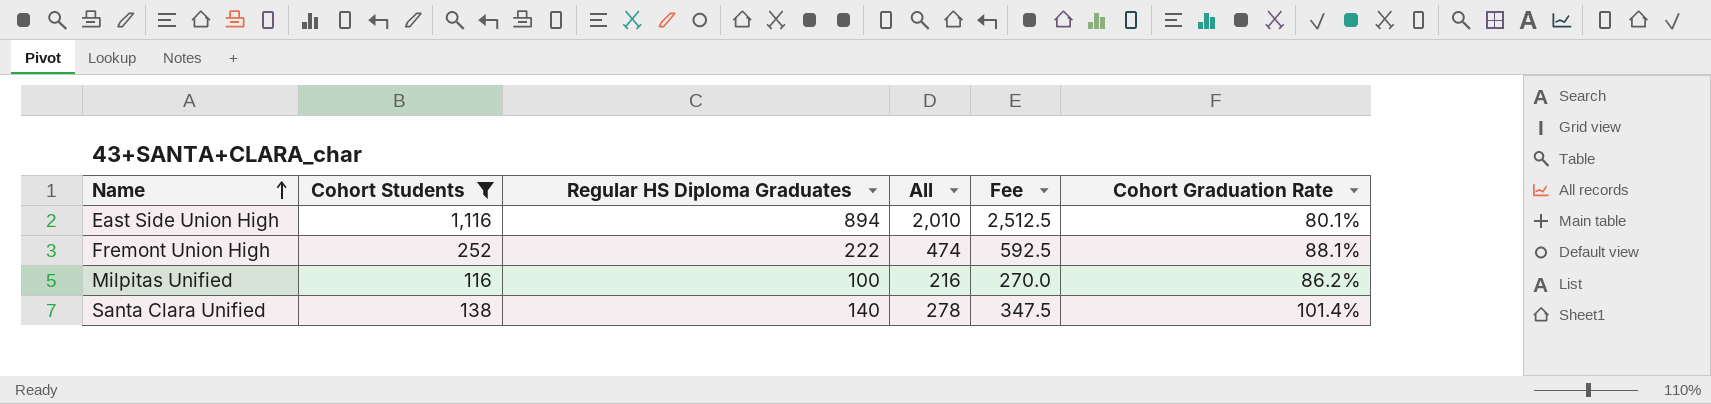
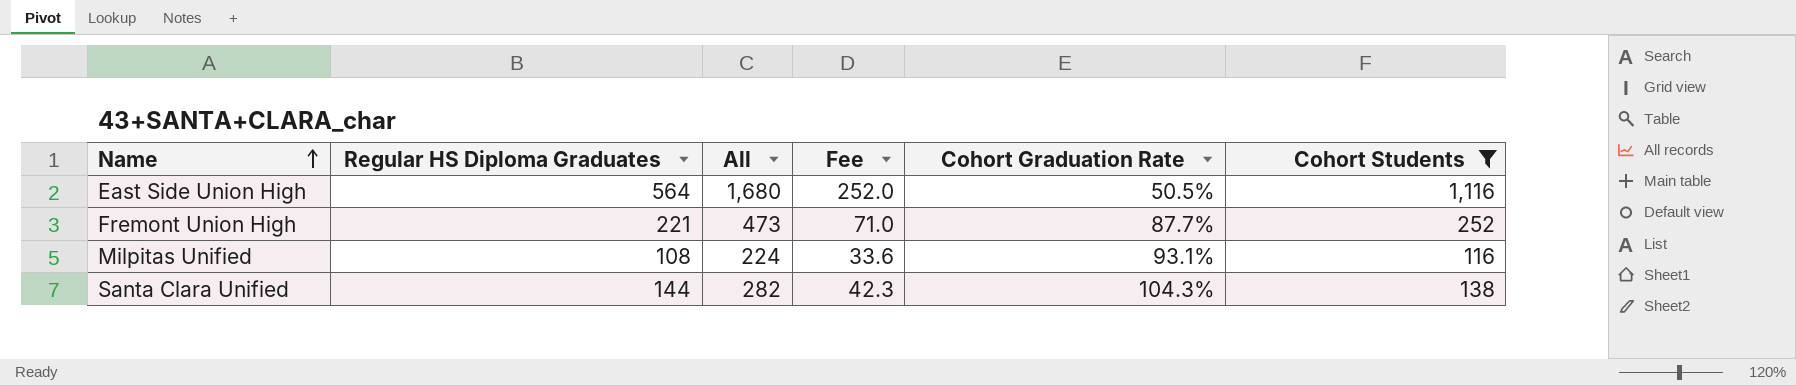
column Fee | formula: [All] * 1.25 -> [All] * 0.15
column Cohort Students | position: 2 -> 6
East Side Union High | Regular HS Diploma Graduates: 894 -> 564
East Side Union High | All: 2,010 -> 1,680
East Side Union High | Cohort Graduation Rate: 80.1% -> 50.5%
Fremont Union High | Regular HS Diploma Graduates: 222 -> 221
Fremont Union High | All: 474 -> 473
Fremont Union High | Cohort Graduation Rate: 88.1% -> 87.7%
Milpitas Unified | Regular HS Diploma Graduates: 100 -> 108
Milpitas Unified | All: 216 -> 224
Milpitas Unified | Cohort Graduation Rate: 86.2% -> 93.1%
Santa Clara Unified | Regular HS Diploma Graduates: 140 -> 144
Santa Clara Unified | All: 278 -> 282
Santa Clara Unified | Cohort Graduation Rate: 101.4% -> 104.3%

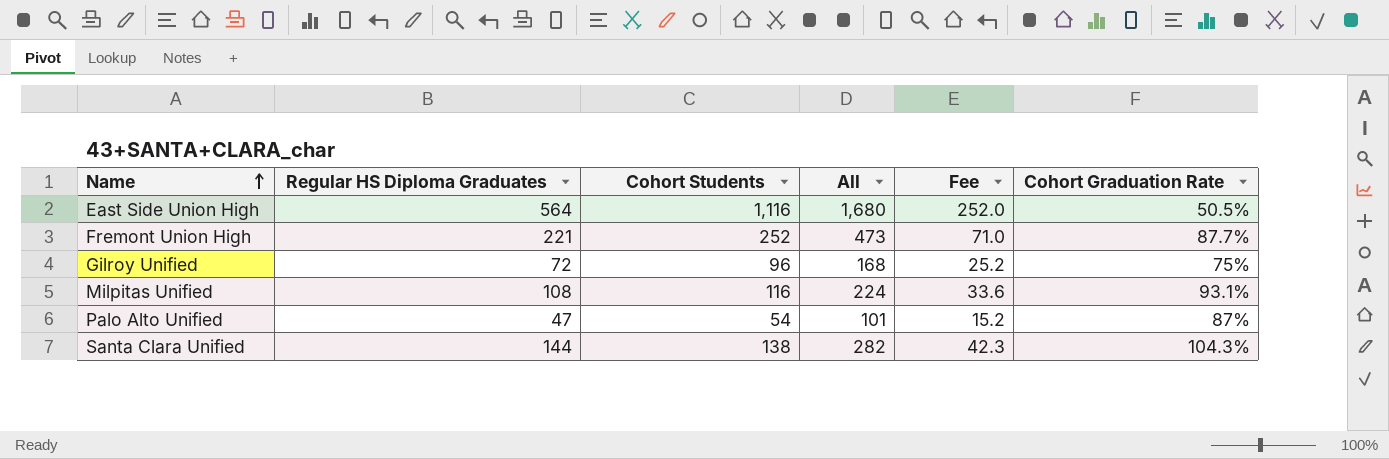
filter: Cohort Students >= 116 -> none
column Cohort Students | position: 6 -> 3

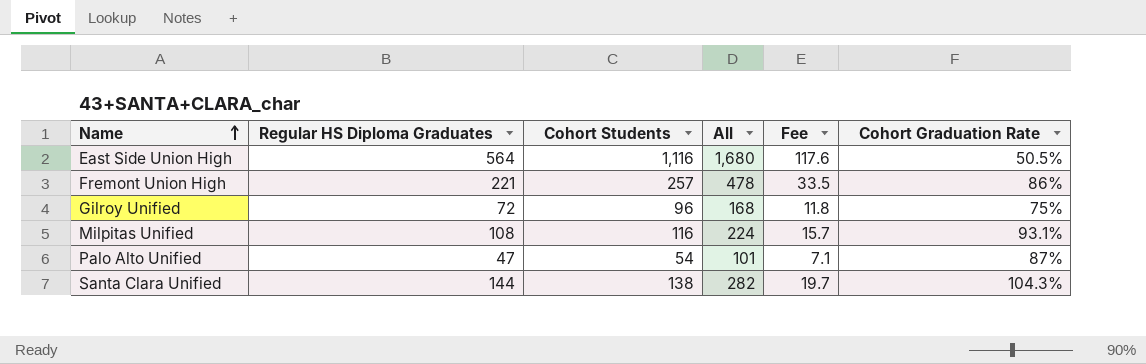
column Fee | formula: [All] * 0.15 -> [All] * 0.07
Fremont Union High | Cohort Students: 252 -> 257
Fremont Union High | All: 473 -> 478
Fremont Union High | Cohort Graduation Rate: 87.7% -> 86%

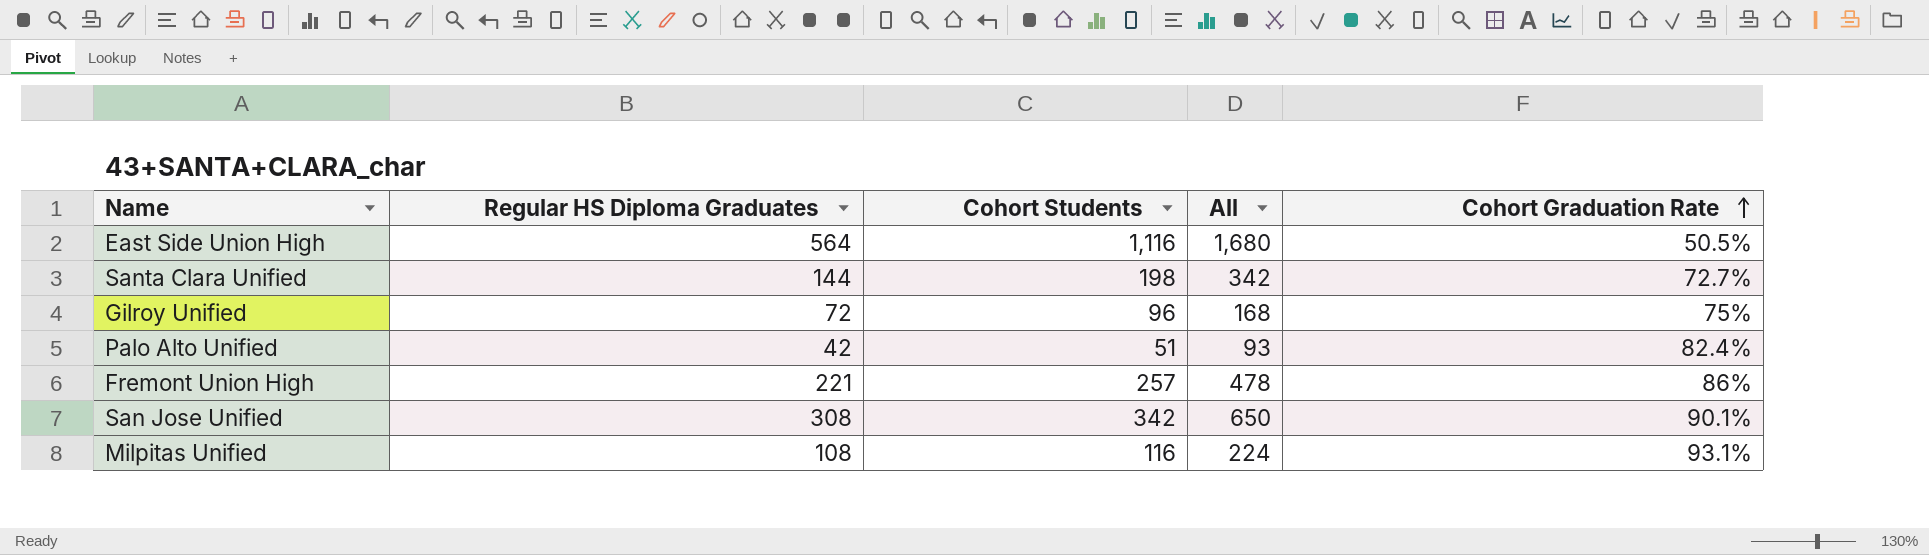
row order: Name ascending -> Cohort Graduation Rate ascending
column Fee | formula: [All] * 0.07 -> none
Santa Clara Unified | Cohort Students: 138 -> 198
Santa Clara Unified | All: 282 -> 342
Santa Clara Unified | Cohort Graduation Rate: 104.3% -> 72.7%
Palo Alto Unified | Regular HS Diploma Graduates: 47 -> 42
Palo Alto Unified | Cohort Students: 54 -> 51
Palo Alto Unified | All: 101 -> 93
Palo Alto Unified | Cohort Graduation Rate: 87% -> 82.4%
row San Jose Unified: none -> 308 | 342 | 650 | 90.1%

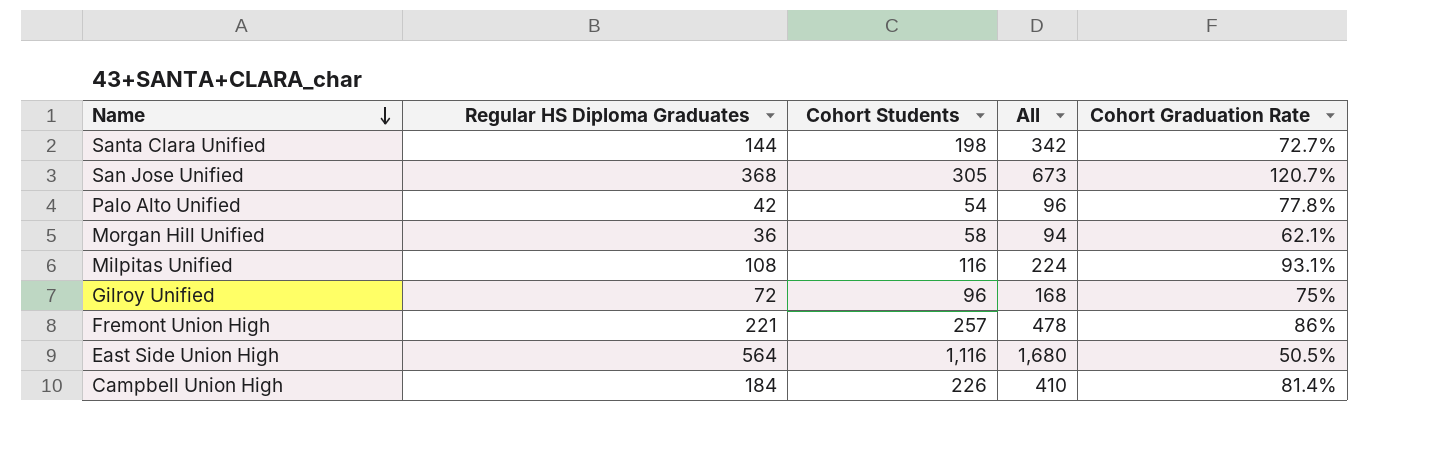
row order: Cohort Graduation Rate ascending -> Name descending
San Jose Unified | Regular HS Diploma Graduates: 308 -> 368
San Jose Unified | Cohort Students: 342 -> 305
San Jose Unified | All: 650 -> 673
San Jose Unified | Cohort Graduation Rate: 90.1% -> 120.7%
Palo Alto Unified | Cohort Students: 51 -> 54
Palo Alto Unified | All: 93 -> 96
Palo Alto Unified | Cohort Graduation Rate: 82.4% -> 77.8%
row Morgan Hill Unified: none -> 36 | 58 | 94 | 62.1%
row Campbell Union High: none -> 184 | 226 | 410 | 81.4%

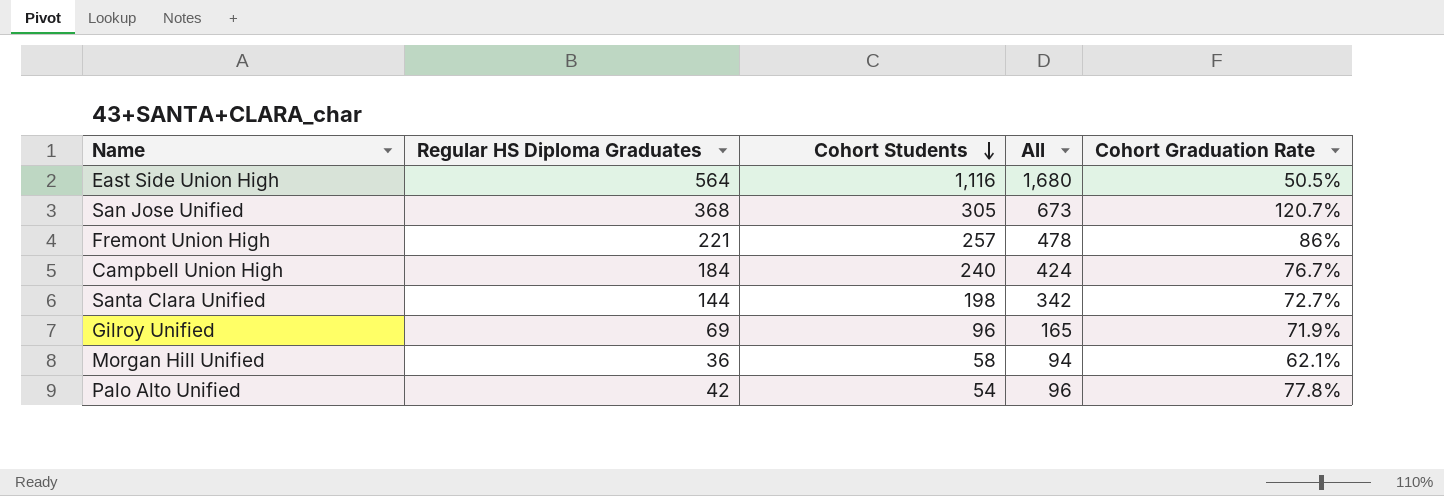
row order: Name descending -> Cohort Students descending
row Milpitas Unified: 108 | 116 | 224 | 93.1% -> none
Campbell Union High | Cohort Students: 226 -> 240
Campbell Union High | All: 410 -> 424
Campbell Union High | Cohort Graduation Rate: 81.4% -> 76.7%
Gilroy Unified | Regular HS Diploma Graduates: 72 -> 69
Gilroy Unified | All: 168 -> 165
Gilroy Unified | Cohort Graduation Rate: 75% -> 71.9%

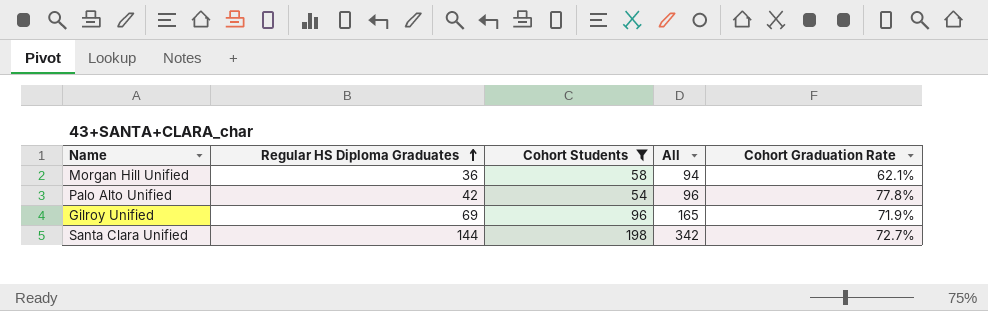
filter: none -> Cohort Students <= 198
row order: Cohort Students descending -> Regular HS Diploma Graduates ascending

